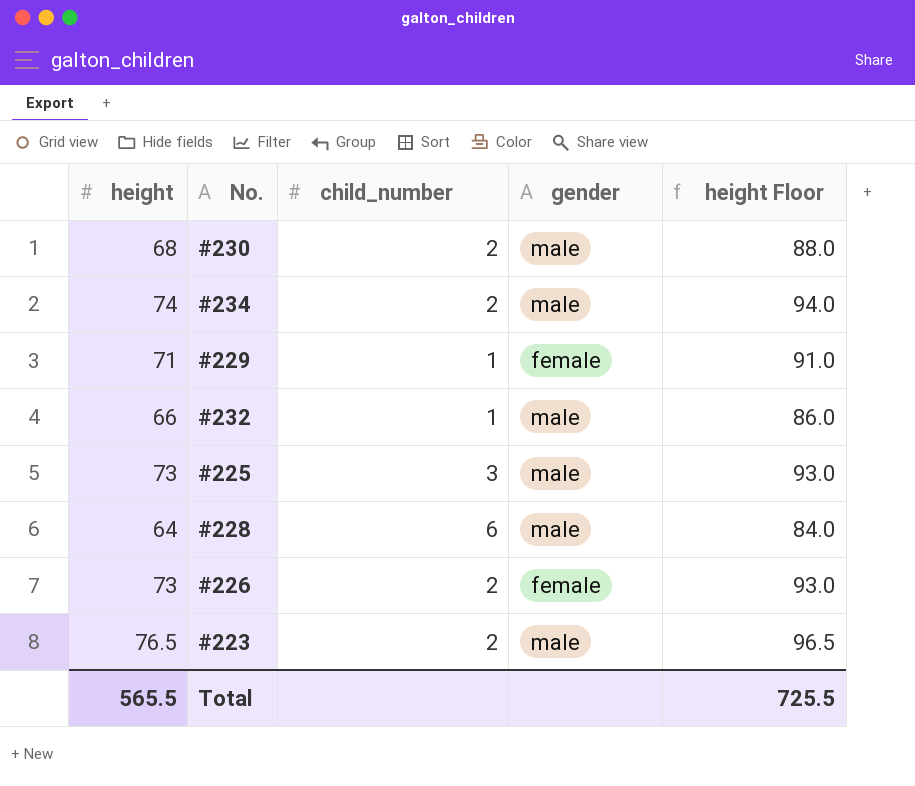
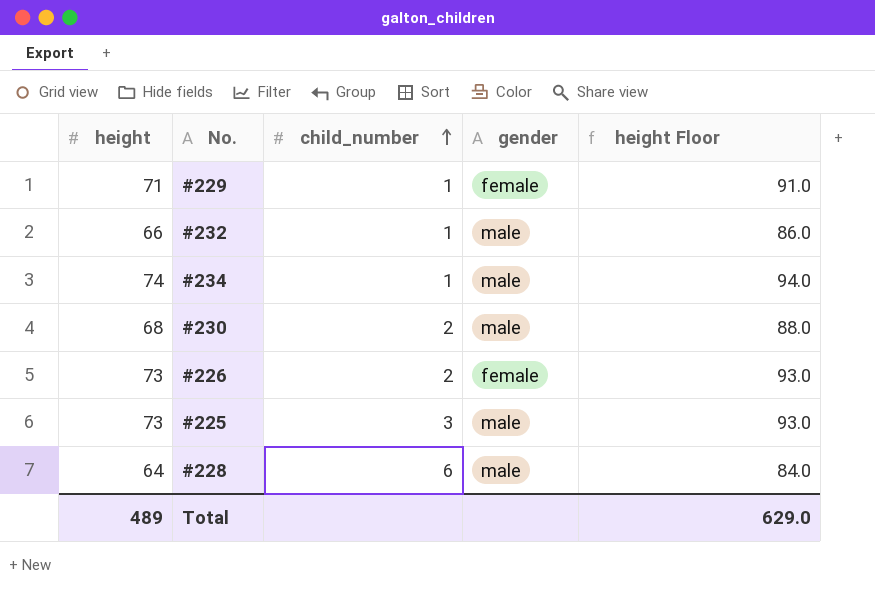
row order: none -> child_number ascending
row #223: 76.5 | 2 | male | 96.5 -> none
#234 | child_number: 2 -> 1
Total | height: 565.5 -> 489
Total | height Floor: 725.5 -> 629.0

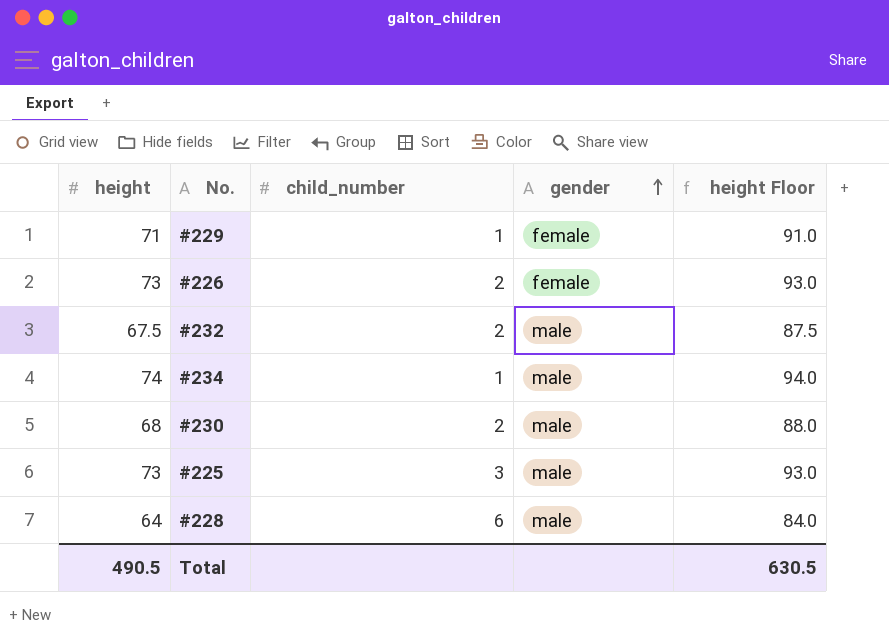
row order: child_number ascending -> gender ascending
#232 | height: 66 -> 67.5
#232 | child_number: 1 -> 2
#232 | height Floor: 86.0 -> 87.5
Total | height: 489 -> 490.5
Total | height Floor: 629.0 -> 630.5

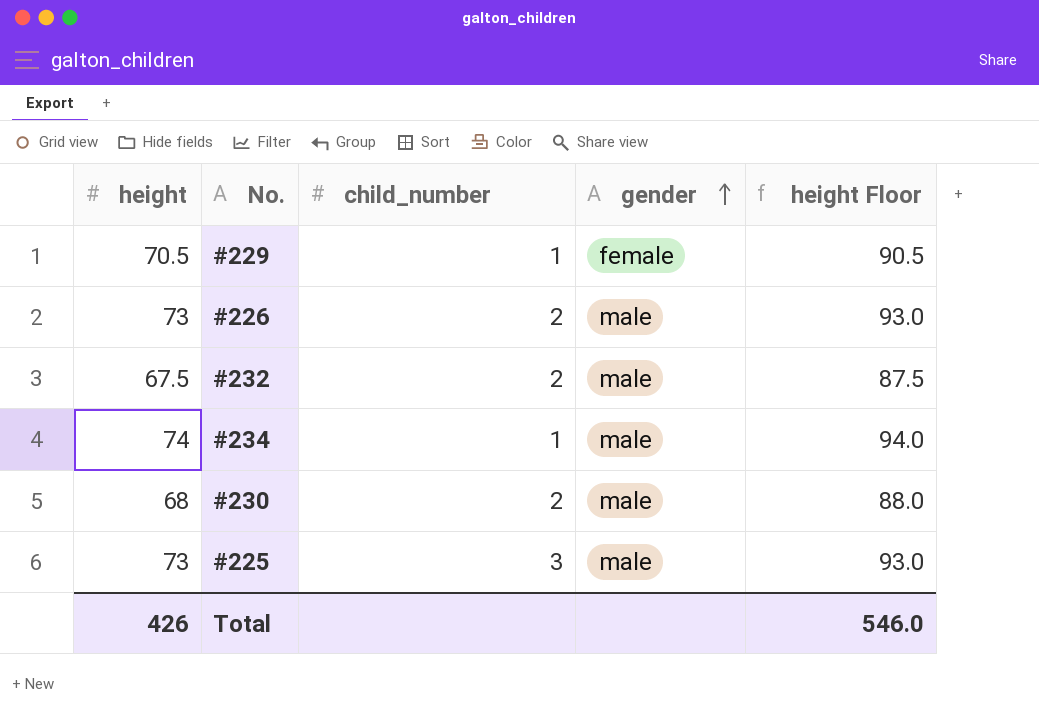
row #228: 64 | 6 | male | 84.0 -> none
#229 | height: 71 -> 70.5
#229 | height Floor: 91.0 -> 90.5
#226 | gender: female -> male
Total | height: 490.5 -> 426
Total | height Floor: 630.5 -> 546.0

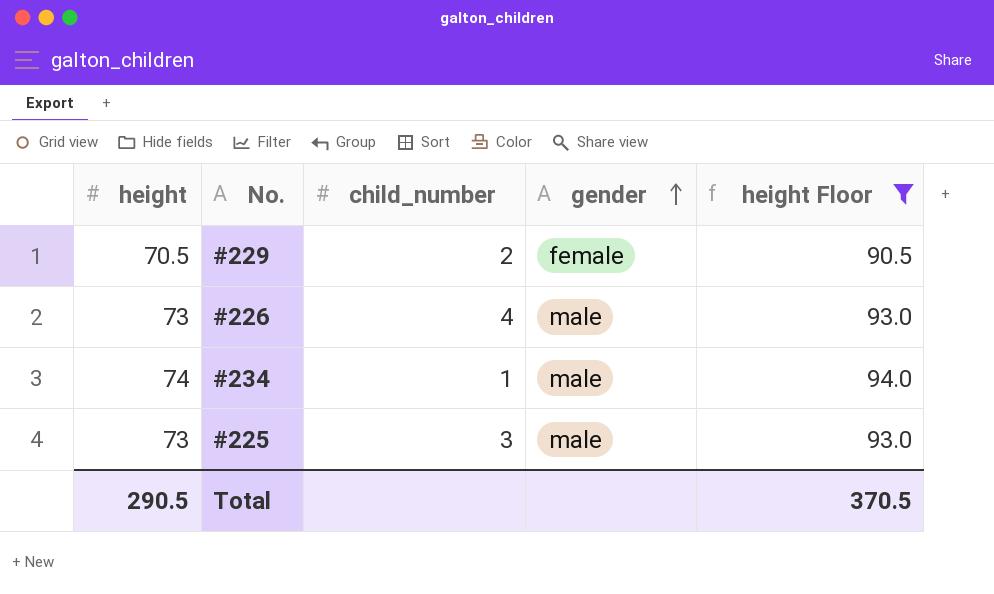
filter: none -> height Floor >= 90.5
#229 | child_number: 1 -> 2
#226 | child_number: 2 -> 4
Total | height: 426 -> 290.5
Total | height Floor: 546.0 -> 370.5

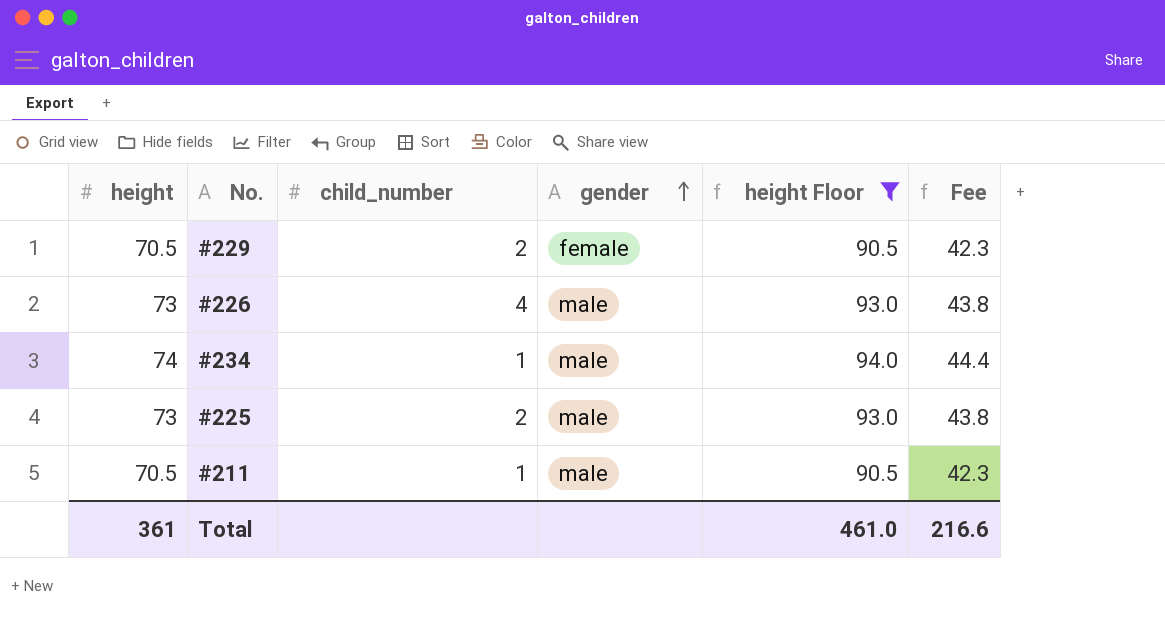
column Fee | formula: none -> [height] * 0.6
#225 | child_number: 3 -> 2
row #211: none -> 70.5 | 1 | male | 90.5 | 42.3
Total | height: 290.5 -> 361
Total | height Floor: 370.5 -> 461.0

